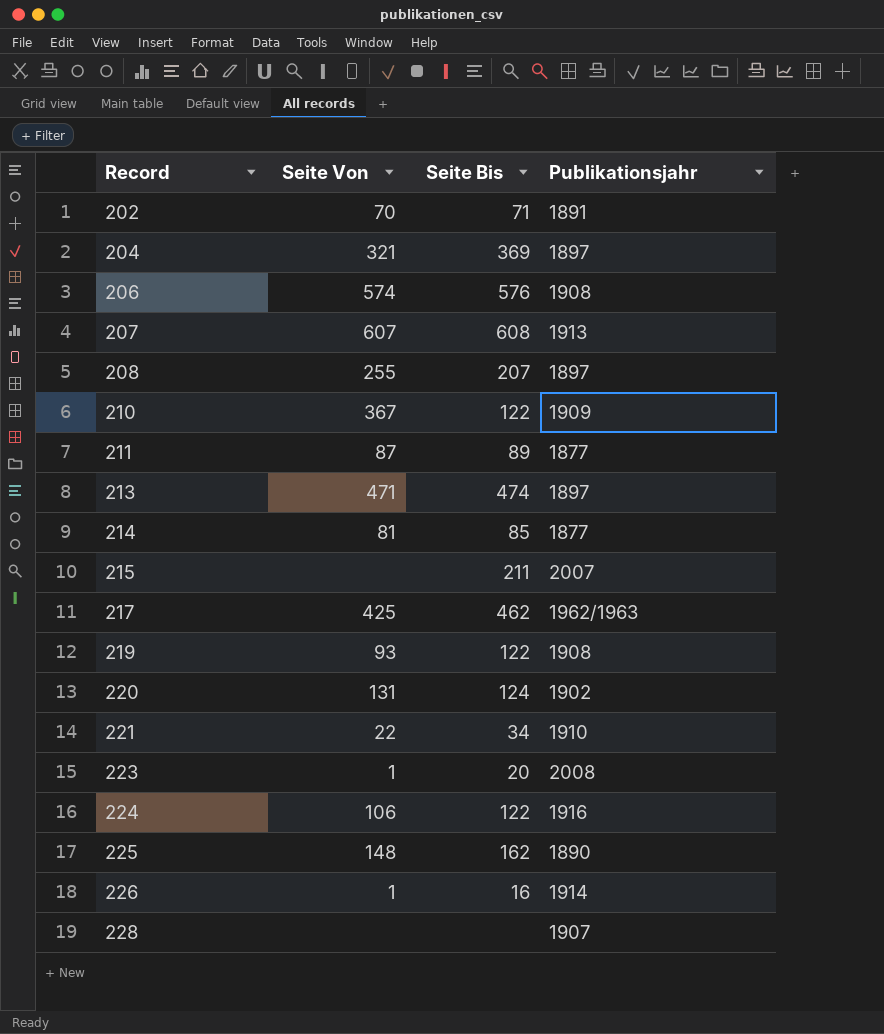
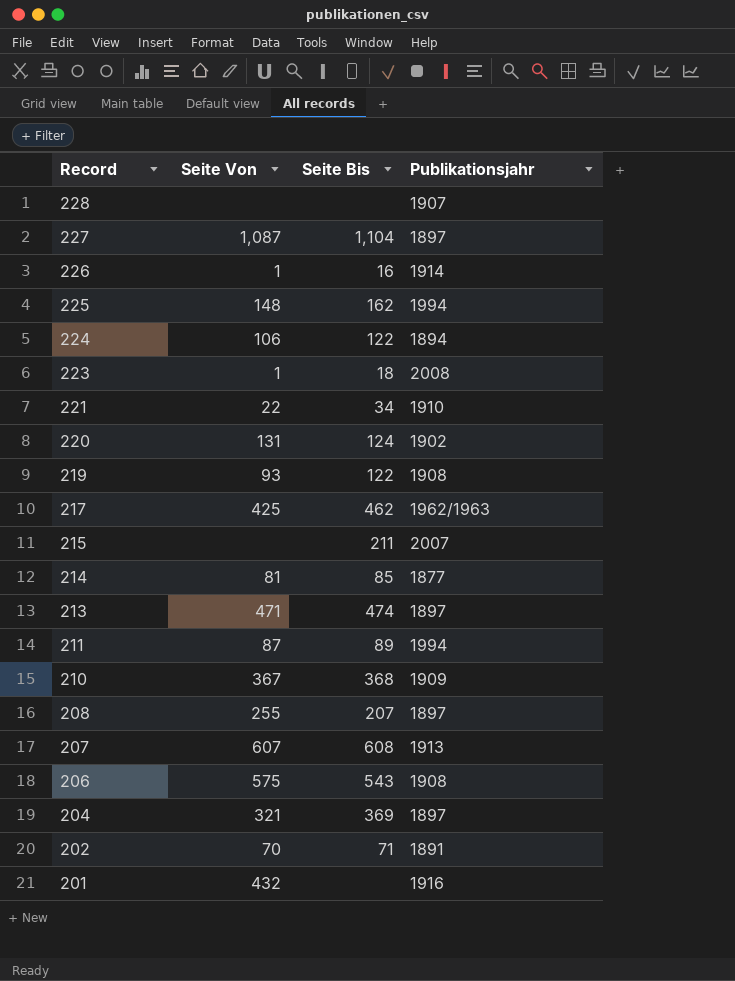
row order: Record ascending -> Record descending
row 227: none -> 1,087 | 1,104 | 1897
225 | Publikationsjahr: 1890 -> 1994
224 | Publikationsjahr: 1916 -> 1894
223 | Seite Bis: 20 -> 18
211 | Publikationsjahr: 1877 -> 1994
210 | Seite Bis: 122 -> 368
206 | Seite Von: 574 -> 575
206 | Seite Bis: 576 -> 543
row 201: none -> 432 | none | 1916

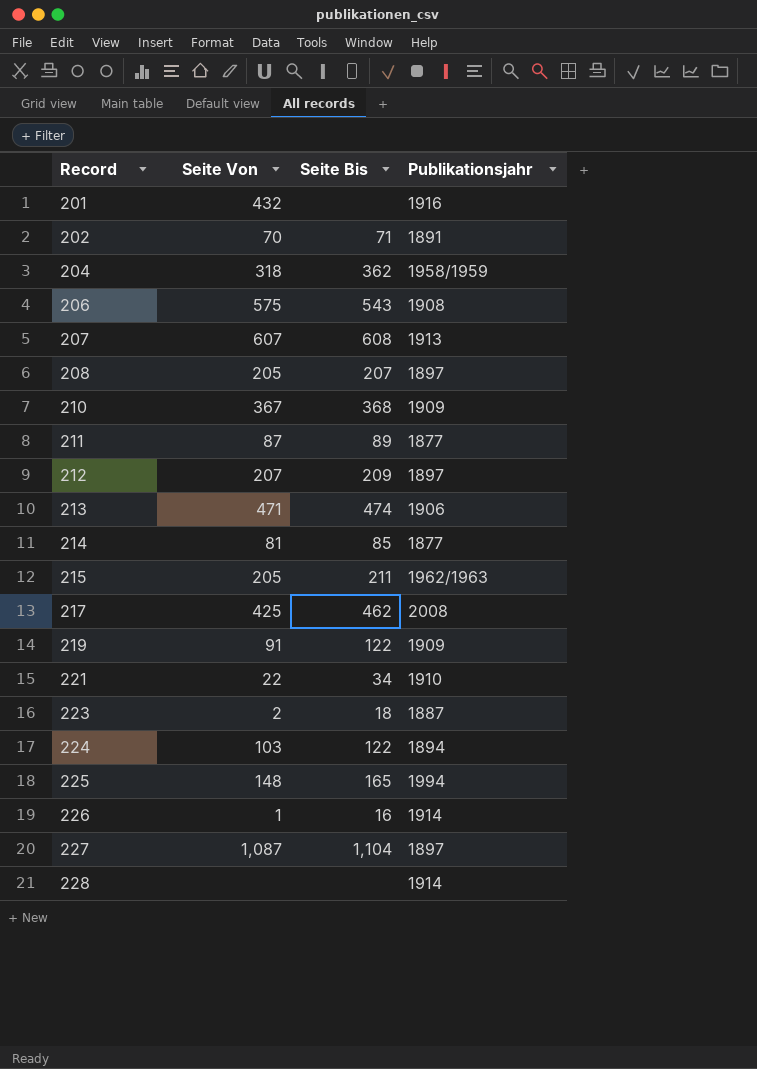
row order: Record descending -> Record ascending
row 220: 131 | 124 | 1902 -> none
204 | Seite Von: 321 -> 318
204 | Seite Bis: 369 -> 362
204 | Publikationsjahr: 1897 -> 1958/1959
208 | Seite Von: 255 -> 205
211 | Publikationsjahr: 1994 -> 1877
row 212: none -> 207 | 209 | 1897
213 | Publikationsjahr: 1897 -> 1906
215 | Seite Von: none -> 205
215 | Publikationsjahr: 2007 -> 1962/1963
217 | Publikationsjahr: 1962/1963 -> 2008
219 | Seite Von: 93 -> 91
219 | Publikationsjahr: 1908 -> 1909
223 | Seite Von: 1 -> 2
223 | Publikationsjahr: 2008 -> 1887
224 | Seite Von: 106 -> 103
225 | Seite Bis: 162 -> 165
228 | Publikationsjahr: 1907 -> 1914

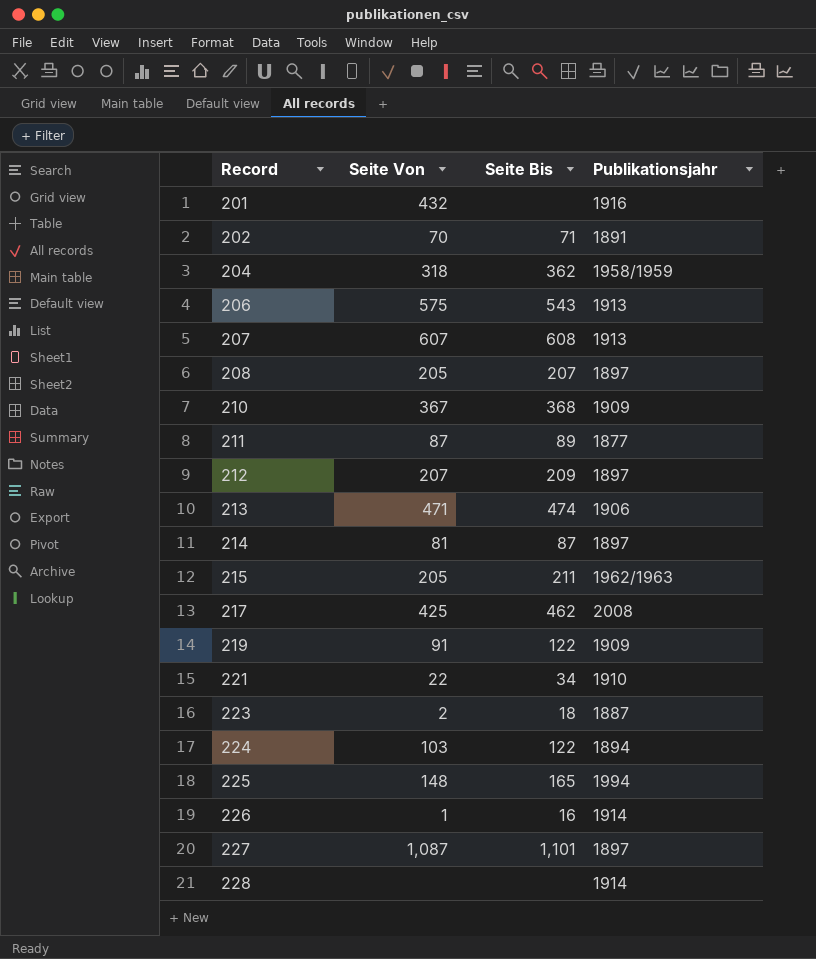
206 | Publikationsjahr: 1908 -> 1913
214 | Seite Bis: 85 -> 87
214 | Publikationsjahr: 1877 -> 1897
227 | Seite Bis: 1,104 -> 1,101

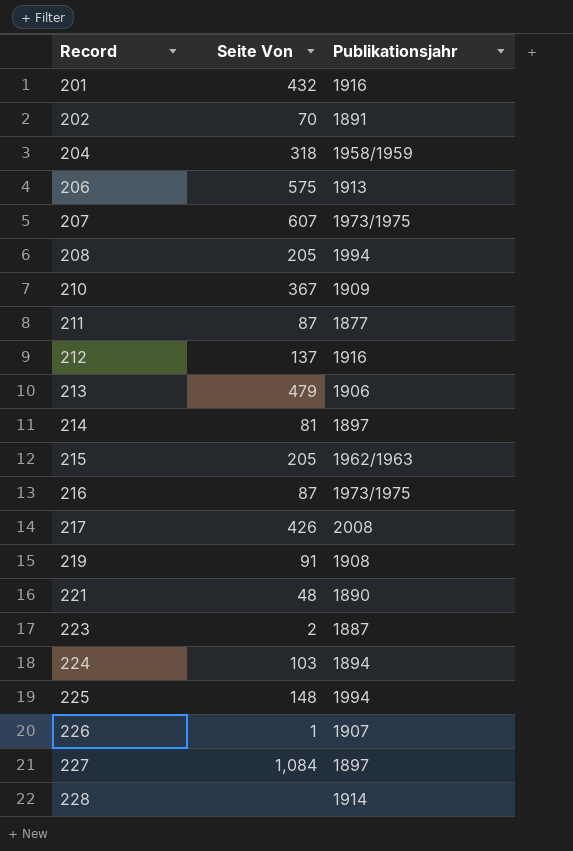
column Seite Bis | position: 3 -> none
207 | Publikationsjahr: 1913 -> 1973/1975
208 | Publikationsjahr: 1897 -> 1994
212 | Seite Von: 207 -> 137
212 | Publikationsjahr: 1897 -> 1916
213 | Seite Von: 471 -> 479
row 216: none -> 87 | 1973/1975
217 | Seite Von: 425 -> 426
219 | Publikationsjahr: 1909 -> 1908
221 | Seite Von: 22 -> 48
221 | Publikationsjahr: 1910 -> 1890
226 | Publikationsjahr: 1914 -> 1907
227 | Seite Von: 1,087 -> 1,084

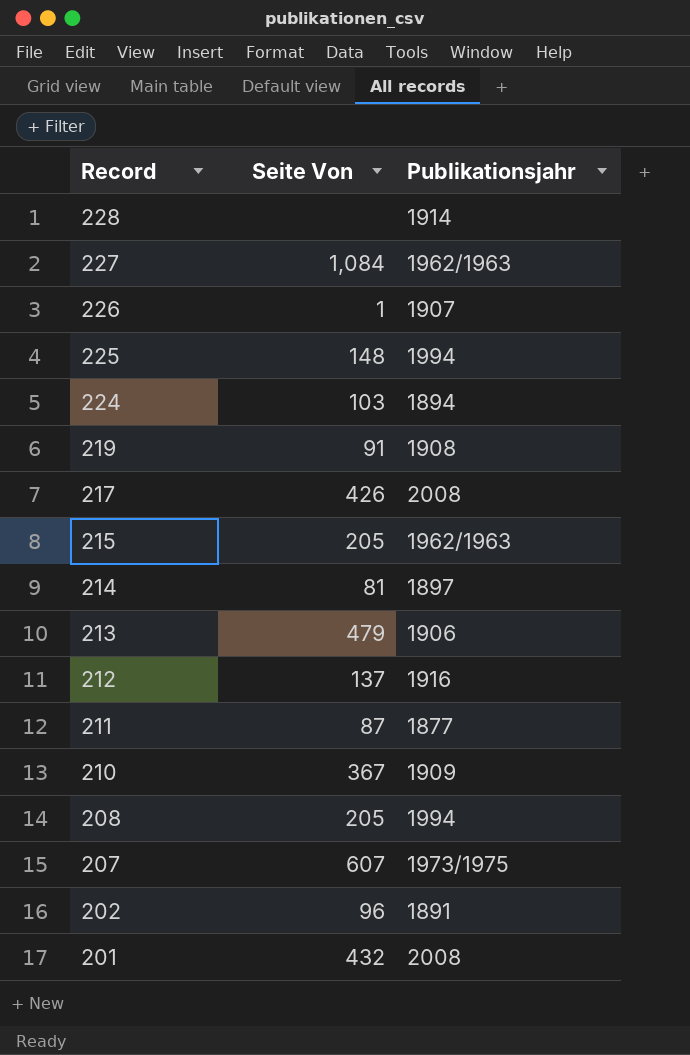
row order: Record ascending -> Record descending
row 204: 318 | 1958/1959 -> none
row 206: 575 | 1913 -> none
row 216: 87 | 1973/1975 -> none
row 221: 48 | 1890 -> none
row 223: 2 | 1887 -> none
227 | Publikationsjahr: 1897 -> 1962/1963
202 | Seite Von: 70 -> 96
201 | Publikationsjahr: 1916 -> 2008

